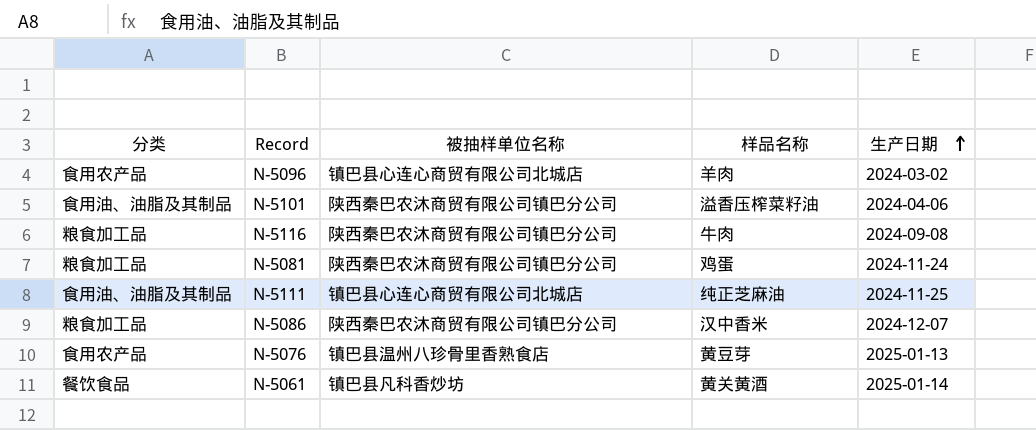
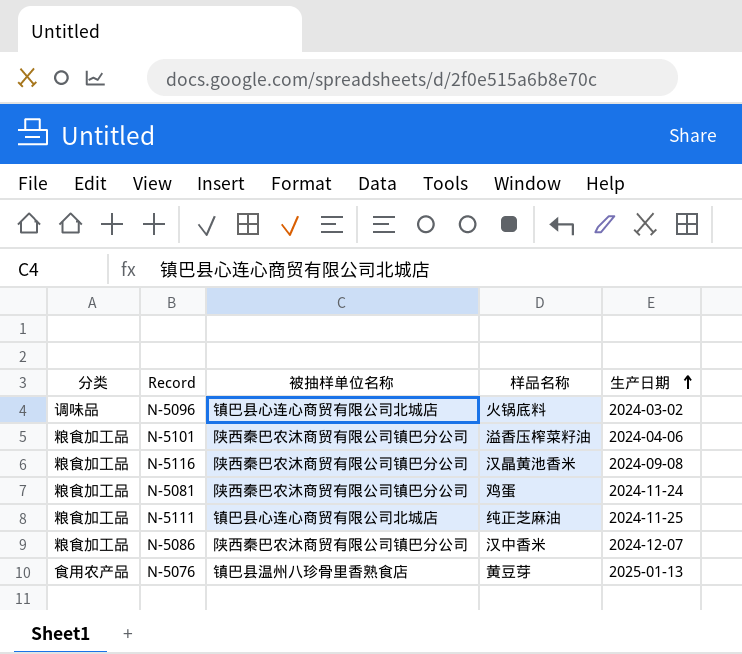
row N-5061: 餐饮食品 | 镇巴县凡科香炒坊 | 黄关黄酒 | 2025-01-14 -> none
N-5096 | 分类: 食用农产品 -> 调味品
N-5096 | 样品名称: 羊肉 -> 火锅底料
N-5101 | 分类: 食用油、油脂及其制品 -> 粮食加工品
N-5116 | 样品名称: 牛肉 -> 汉晶黄池香米
N-5111 | 分类: 食用油、油脂及其制品 -> 粮食加工品

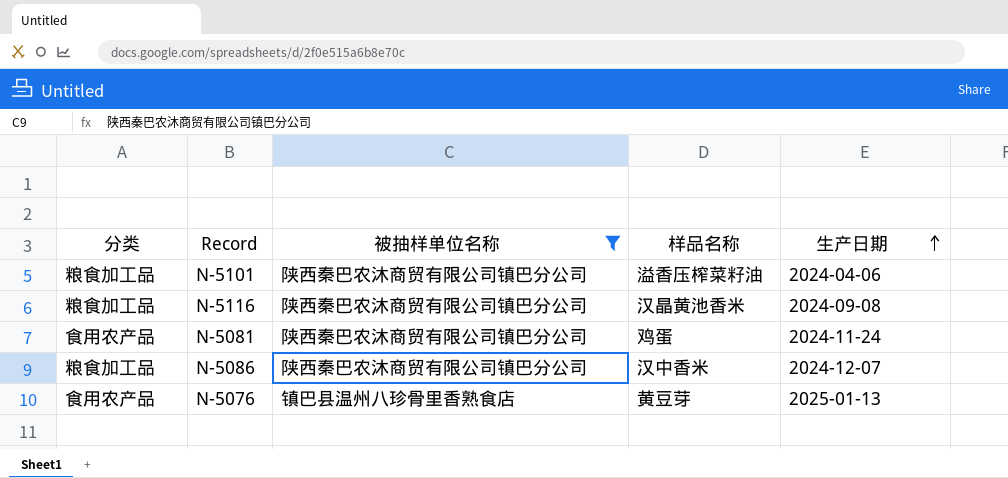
filter: none -> 被抽样单位名称 != 镇巴县心连心商贸有限公司北城店
N-5081 | 分类: 粮食加工品 -> 食用农产品

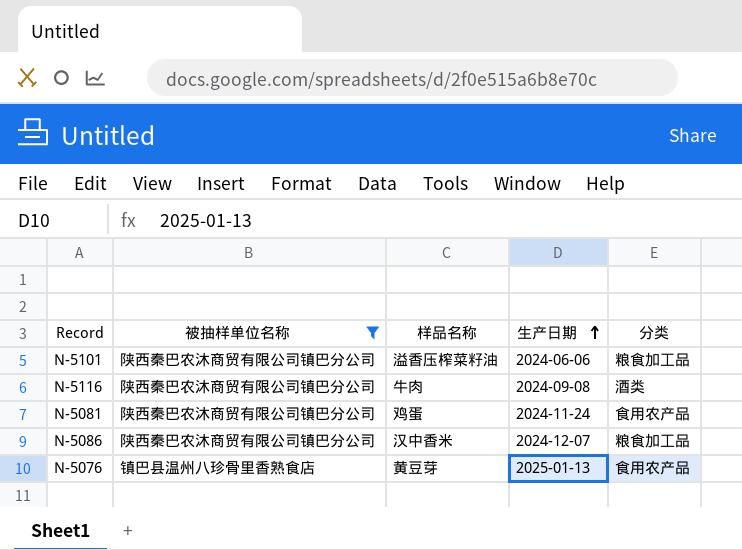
column 分类 | position: 1 -> 5
N-5101 | 生产日期: 2024-04-06 -> 2024-06-06
N-5116 | 样品名称: 汉晶黄池香米 -> 牛肉
N-5116 | 分类: 粮食加工品 -> 酒类

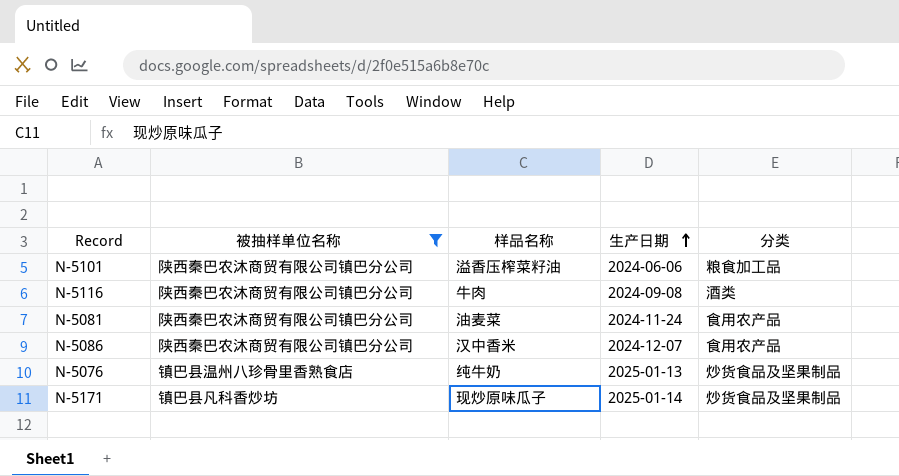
N-5081 | 样品名称: 鸡蛋 -> 油麦菜
N-5086 | 分类: 粮食加工品 -> 食用农产品
N-5076 | 样品名称: 黄豆芽 -> 纯牛奶
N-5076 | 分类: 食用农产品 -> 炒货食品及坚果制品
row N-5171: none -> 镇巴县凡科香炒坊 | 现炒原味瓜子 | 2025-01-14 | 炒货食品及坚果制品

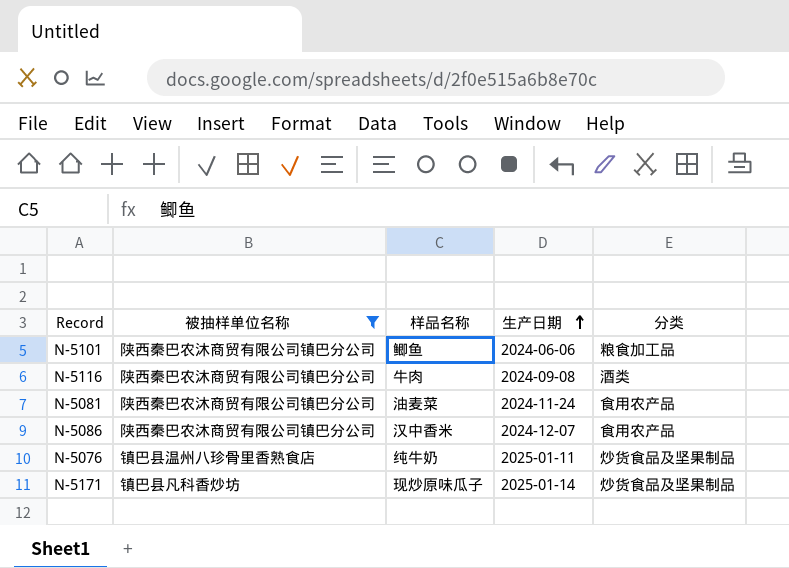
N-5101 | 样品名称: 溢香压榨菜籽油 -> 鲫鱼
N-5076 | 生产日期: 2025-01-13 -> 2025-01-11

